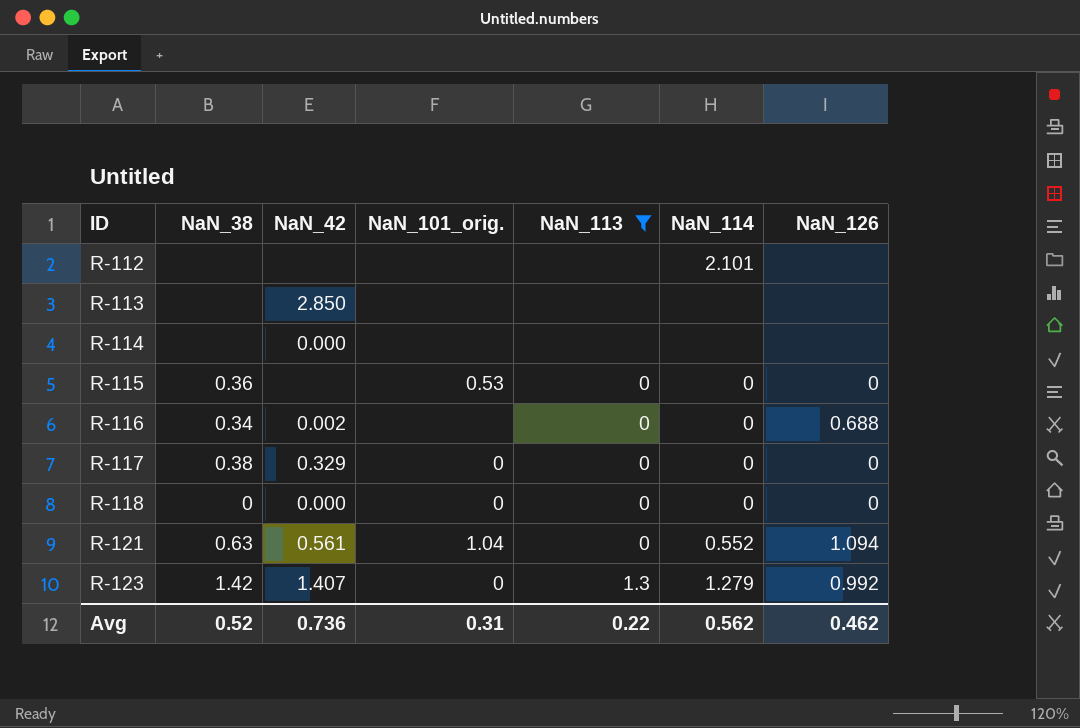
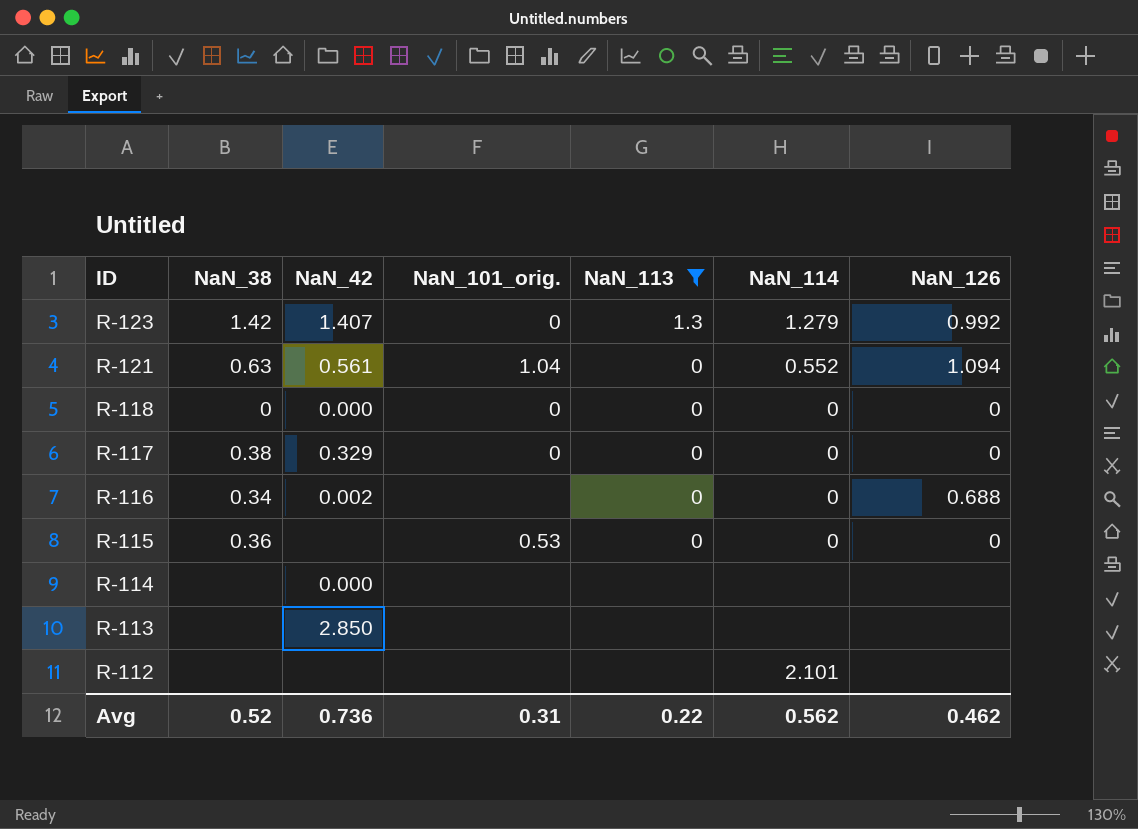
row order: ID ascending -> ID descending

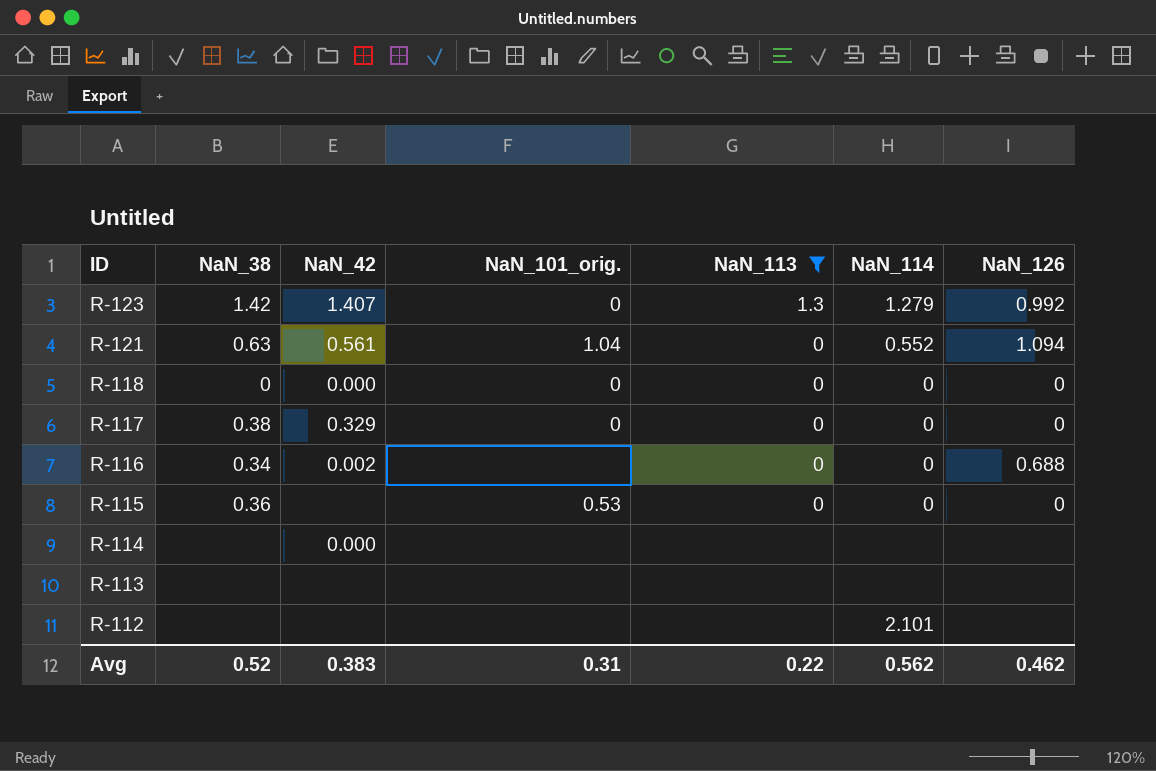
R-113 | NaN_42: 2.850 -> none
Avg | NaN_42: 0.736 -> 0.383

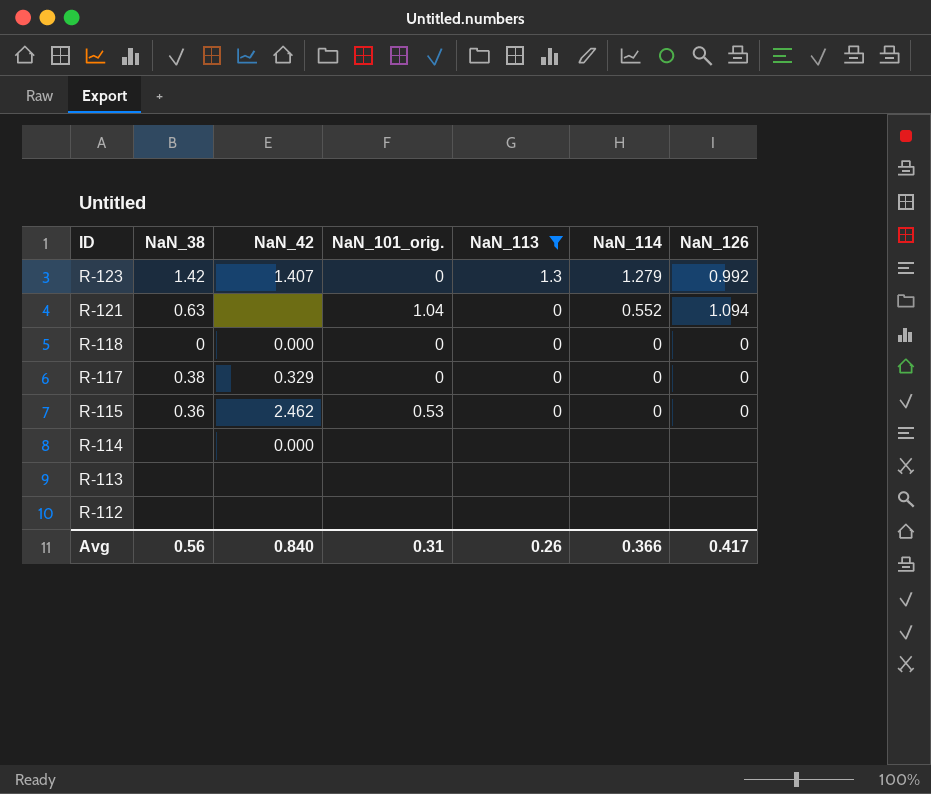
row R-116: 0.34 | 0.002 | none | 0 | 0 | 0.688 -> none
R-121 | NaN_42: 0.561 -> none
R-115 | NaN_42: none -> 2.462
R-112 | NaN_114: 2.101 -> none
Avg | NaN_38: 0.52 -> 0.56
Avg | NaN_42: 0.383 -> 0.840
Avg | NaN_113: 0.22 -> 0.26
Avg | NaN_114: 0.562 -> 0.366
Avg | NaN_126: 0.462 -> 0.417

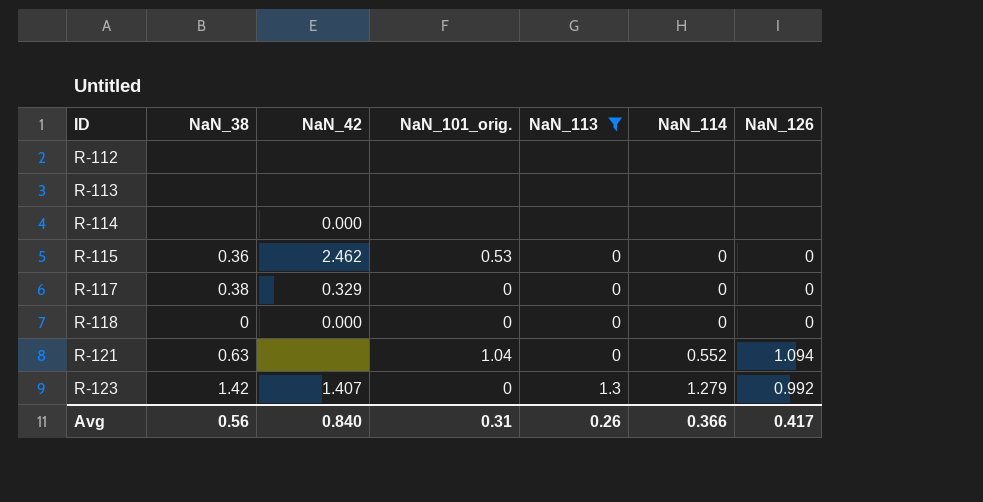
row order: ID descending -> ID ascending

